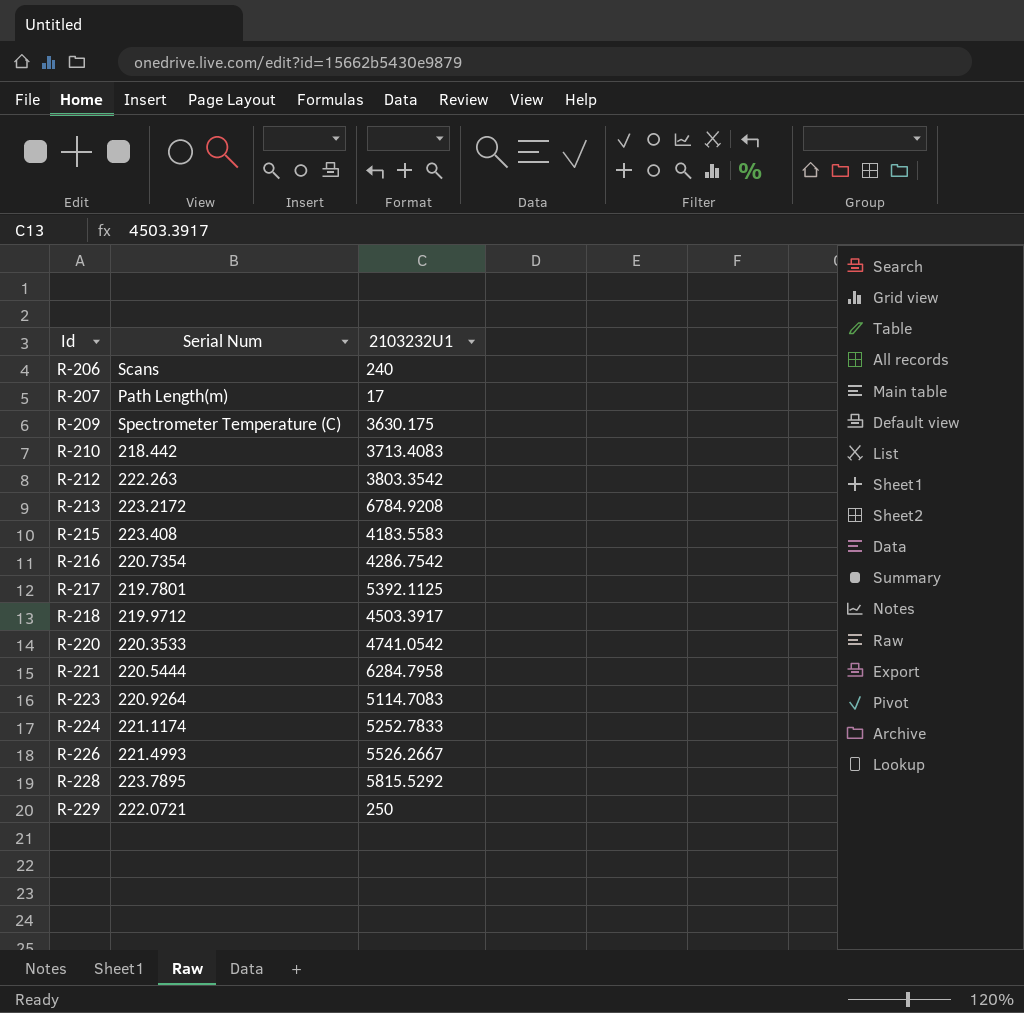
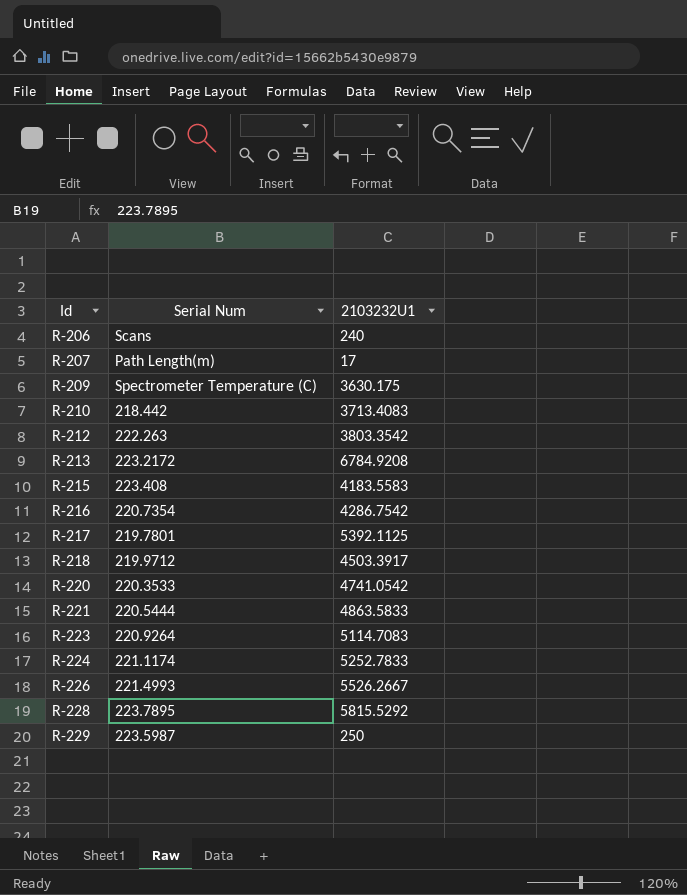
R-221 | 2103232U1: 6284.7958 -> 4863.5833
R-229 | Serial Num: 222.0721 -> 223.5987

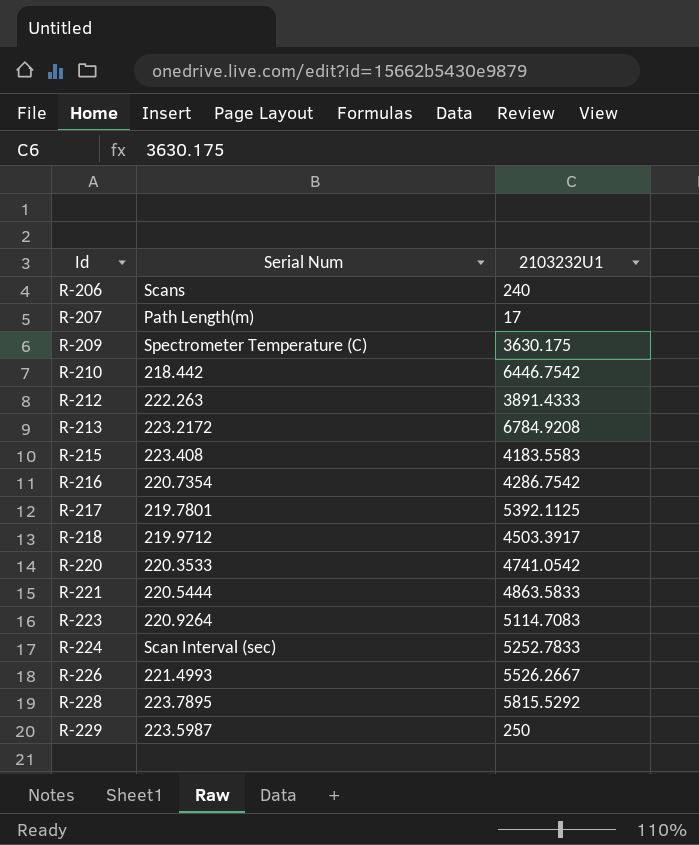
R-210 | 2103232U1: 3713.4083 -> 6446.7542
R-212 | 2103232U1: 3803.3542 -> 3891.4333
R-224 | Serial Num: 221.1174 -> Scan Interval (sec)

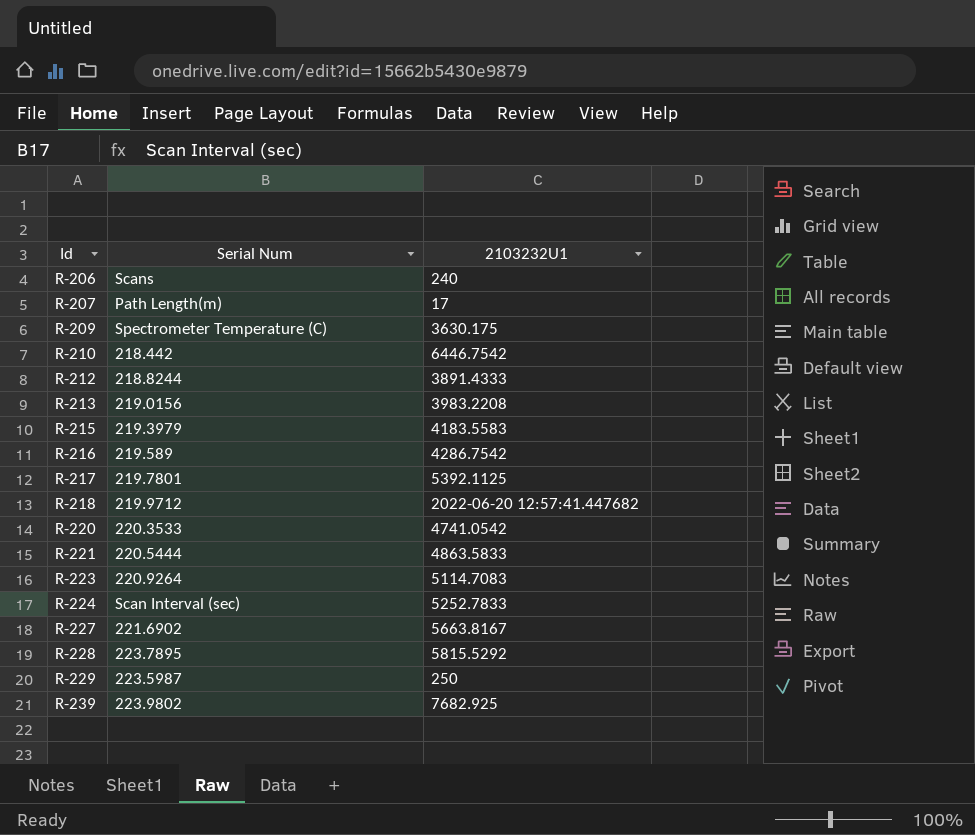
row R-226: 221.4993 | 5526.2667 -> none
R-212 | Serial Num: 222.263 -> 218.8244
R-213 | Serial Num: 223.2172 -> 219.0156
R-213 | 2103232U1: 6784.9208 -> 3983.2208
R-215 | Serial Num: 223.408 -> 219.3979
R-216 | Serial Num: 220.7354 -> 219.589
R-218 | 2103232U1: 4503.3917 -> 2022-06-20 12:57:41.447682
row R-227: none -> 221.6902 | 5663.8167
row R-239: none -> 223.9802 | 7682.925

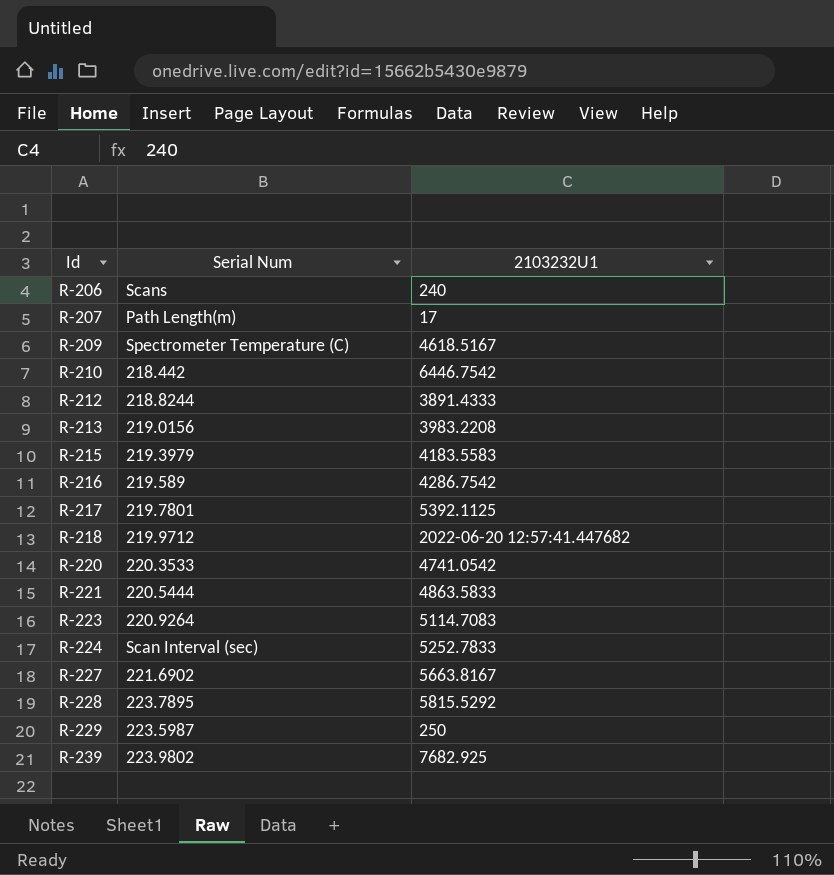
R-209 | 2103232U1: 3630.175 -> 4618.5167

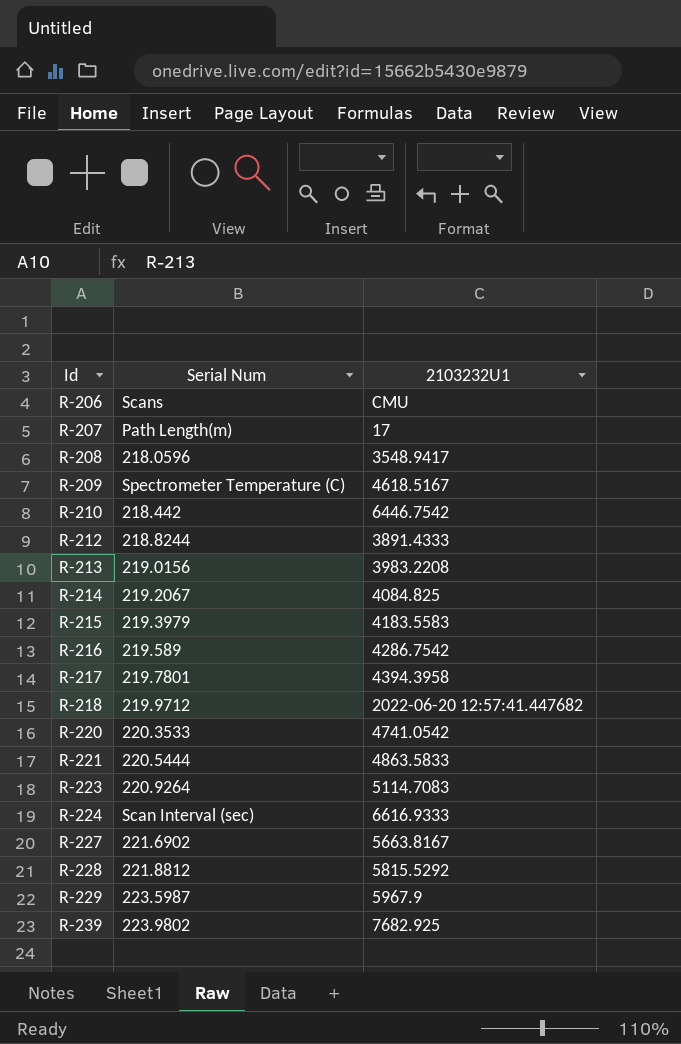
R-206 | 2103232U1: 240 -> CMU
row R-208: none -> 218.0596 | 3548.9417
row R-214: none -> 219.2067 | 4084.825
R-217 | 2103232U1: 5392.1125 -> 4394.3958
R-224 | 2103232U1: 5252.7833 -> 6616.9333
R-228 | Serial Num: 223.7895 -> 221.8812
R-229 | 2103232U1: 250 -> 5967.9

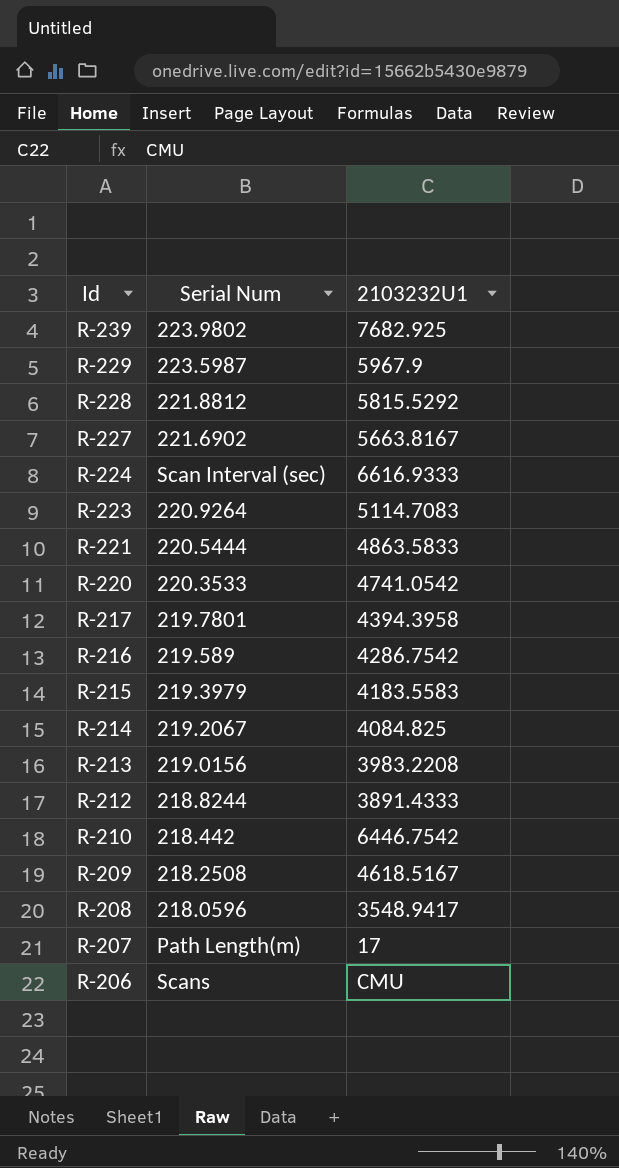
row order: Id ascending -> Id descending
row R-218: 219.9712 | 2022-06-20 12:57:41.447682 -> none
R-209 | Serial Num: Spectrometer Temperature (C) -> 218.2508

